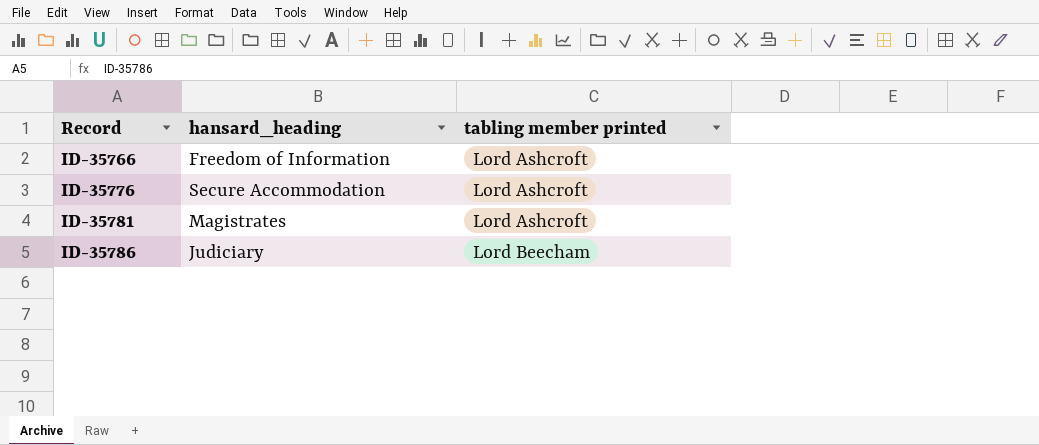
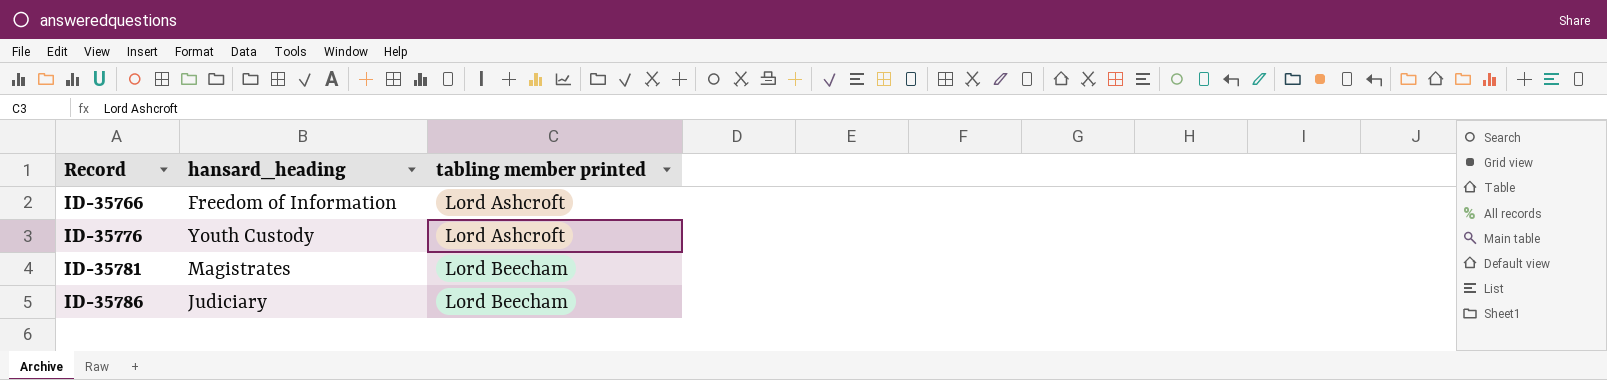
ID-35776 | hansard_heading: Secure Accommodation -> Youth Custody
ID-35781 | tabling member printed: Lord Ashcroft -> Lord Beecham

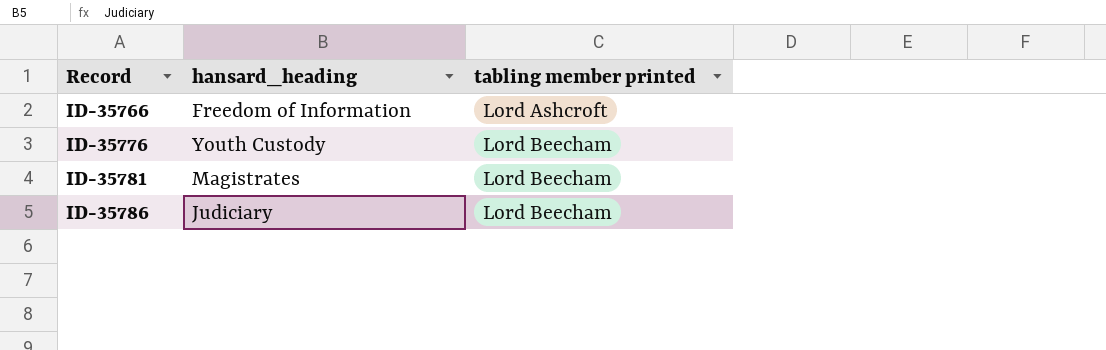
ID-35776 | tabling member printed: Lord Ashcroft -> Lord Beecham

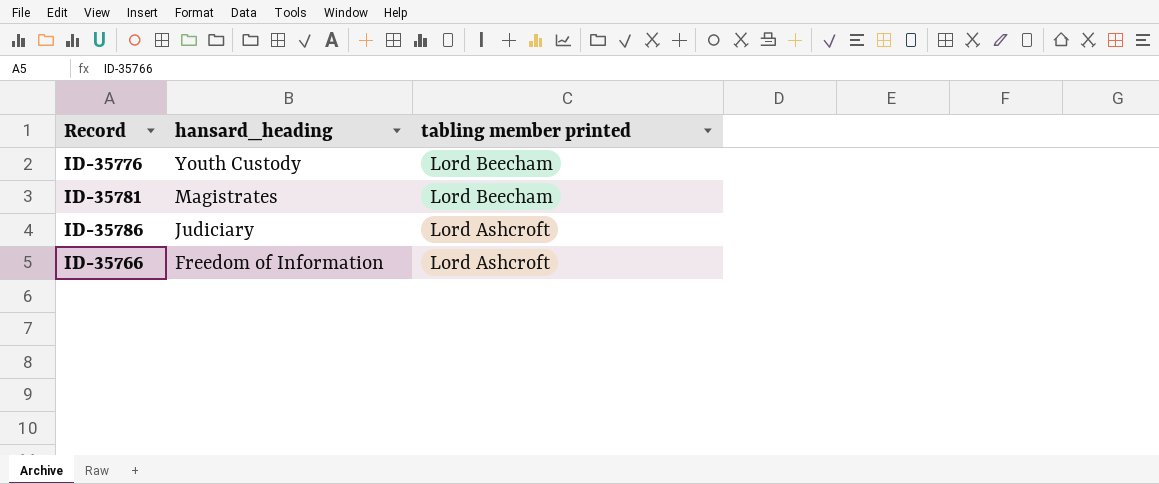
row order: Record ascending -> hansard_heading descending
ID-35786 | tabling member printed: Lord Beecham -> Lord Ashcroft

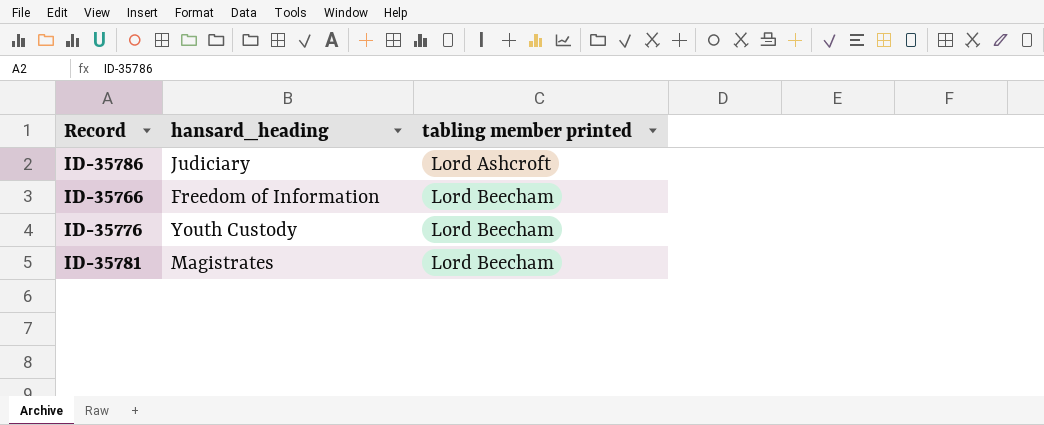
row order: hansard_heading descending -> tabling member printed ascending
ID-35766 | tabling member printed: Lord Ashcroft -> Lord Beecham

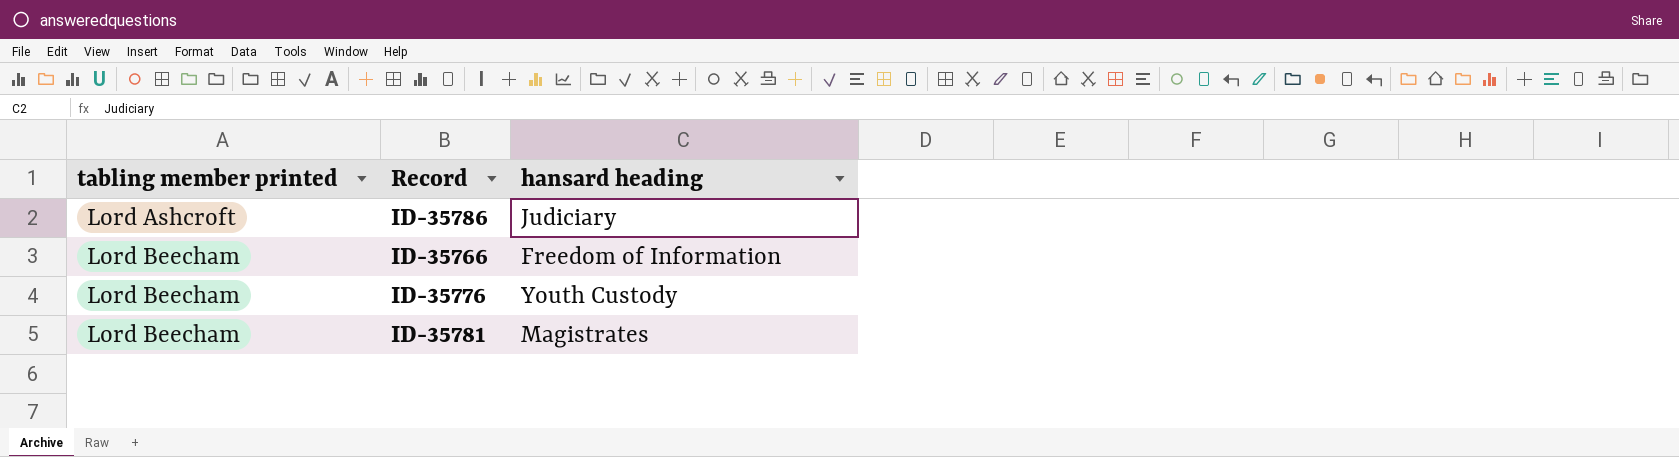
column tabling member printed | position: 3 -> 1
column name: hansard_heading -> hansard heading

